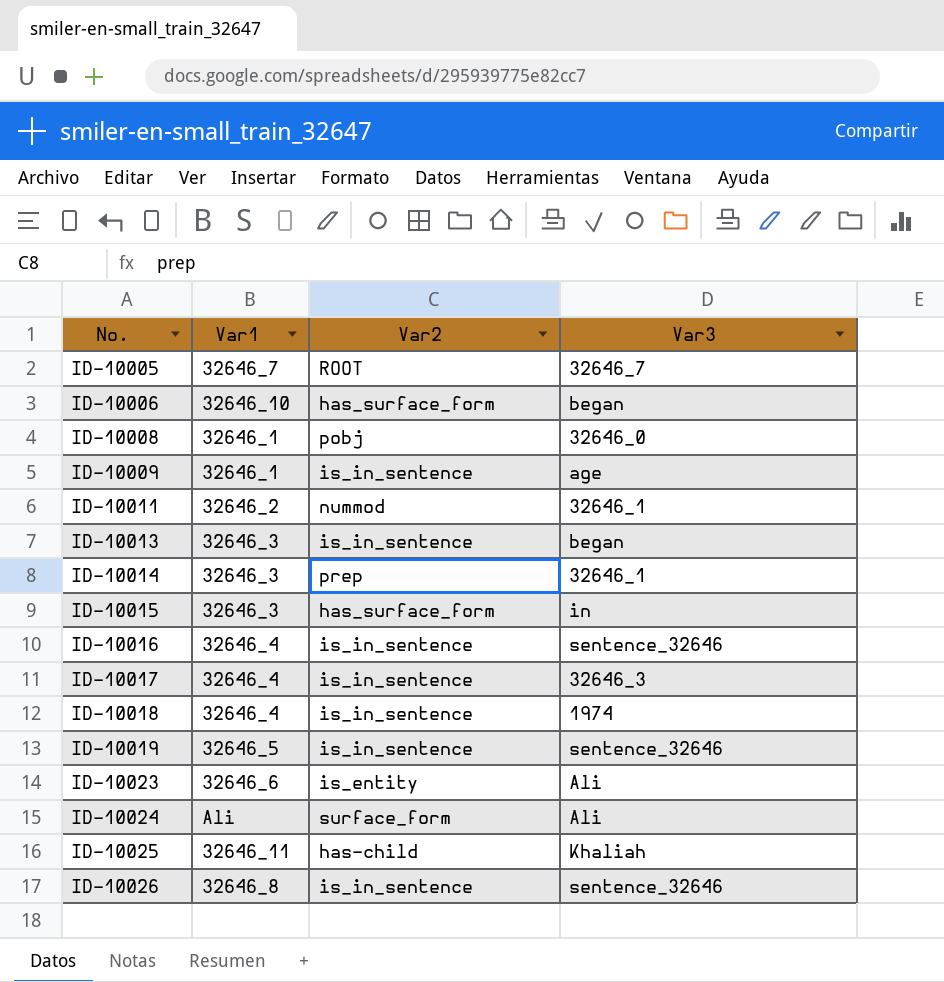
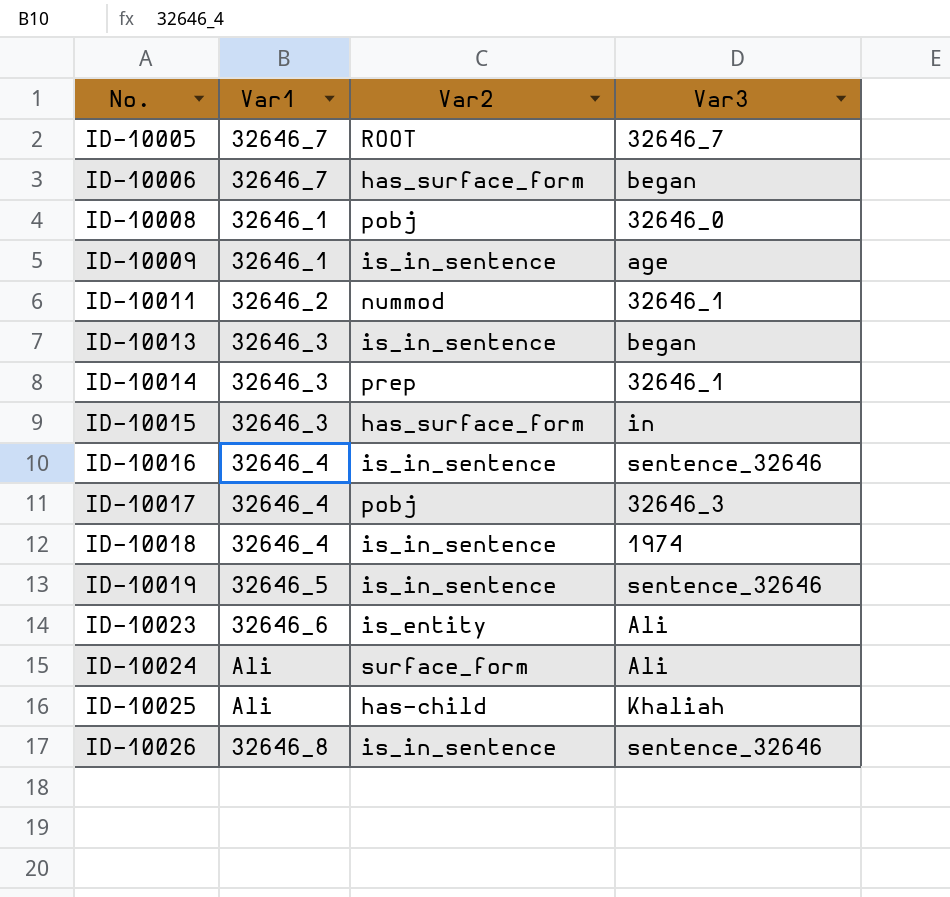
ID-10006 | Var1: 32646_10 -> 32646_7
ID-10017 | Var2: is_in_sentence -> pobj
ID-10025 | Var1: 32646_11 -> Ali

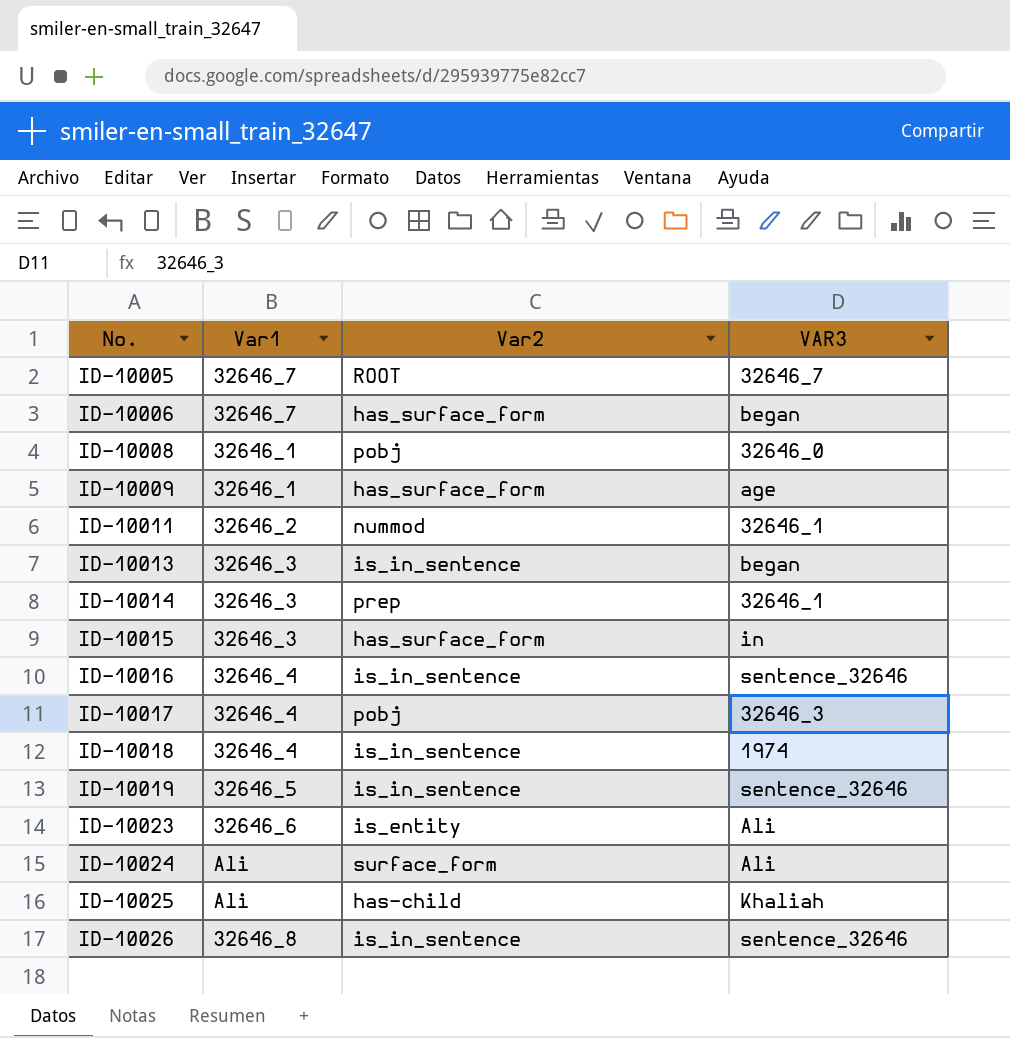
column name: Var3 -> VAR3
ID-10009 | Var2: is_in_sentence -> has_surface_form

